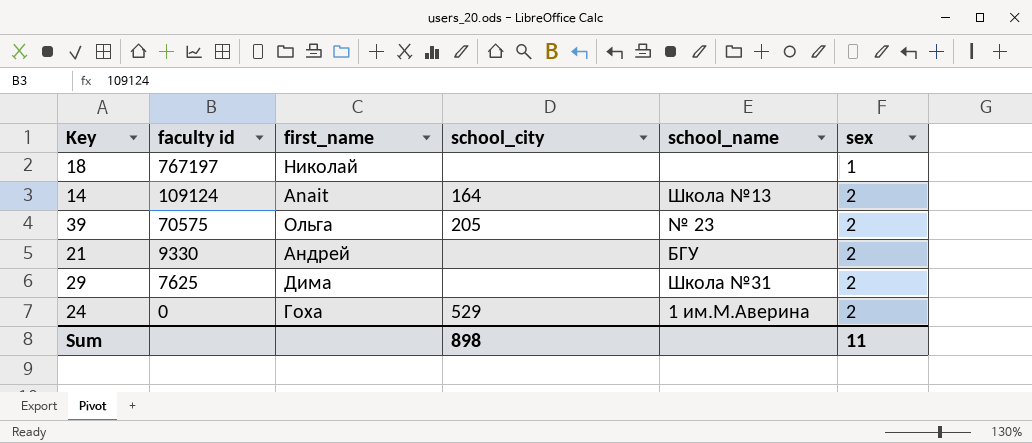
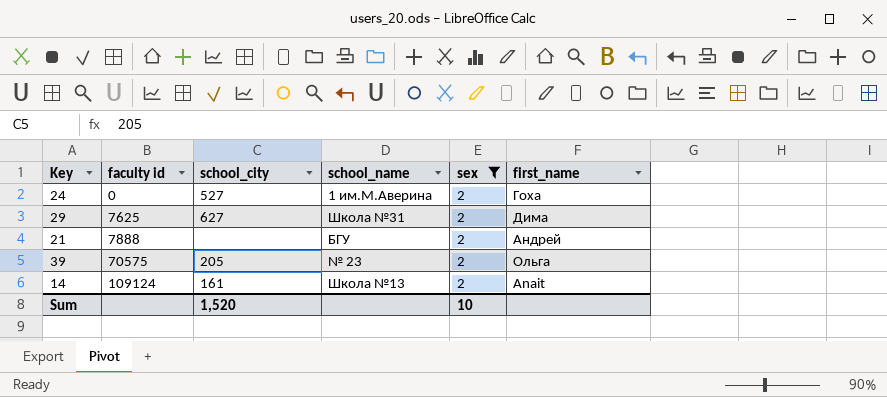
filter: none -> sex = 2
row order: faculty id descending -> faculty id ascending
column first_name | position: 3 -> 6
24 | school_city: 529 -> 527
29 | school_city: none -> 627
21 | faculty id: 9330 -> 7888
14 | school_city: 164 -> 161
Sum | school_city: 898 -> 1,520
Sum | sex: 11 -> 10

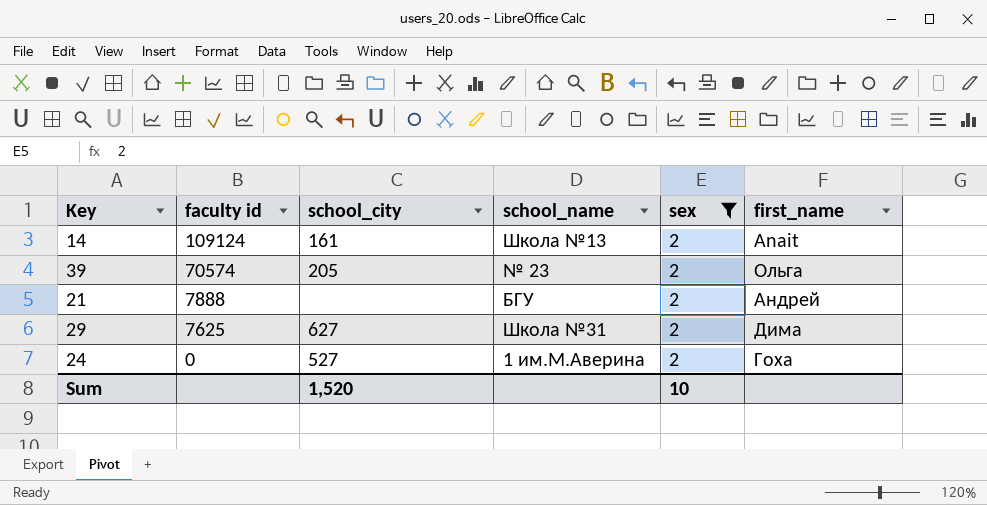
row order: faculty id ascending -> faculty id descending
39 | faculty id: 70575 -> 70574

